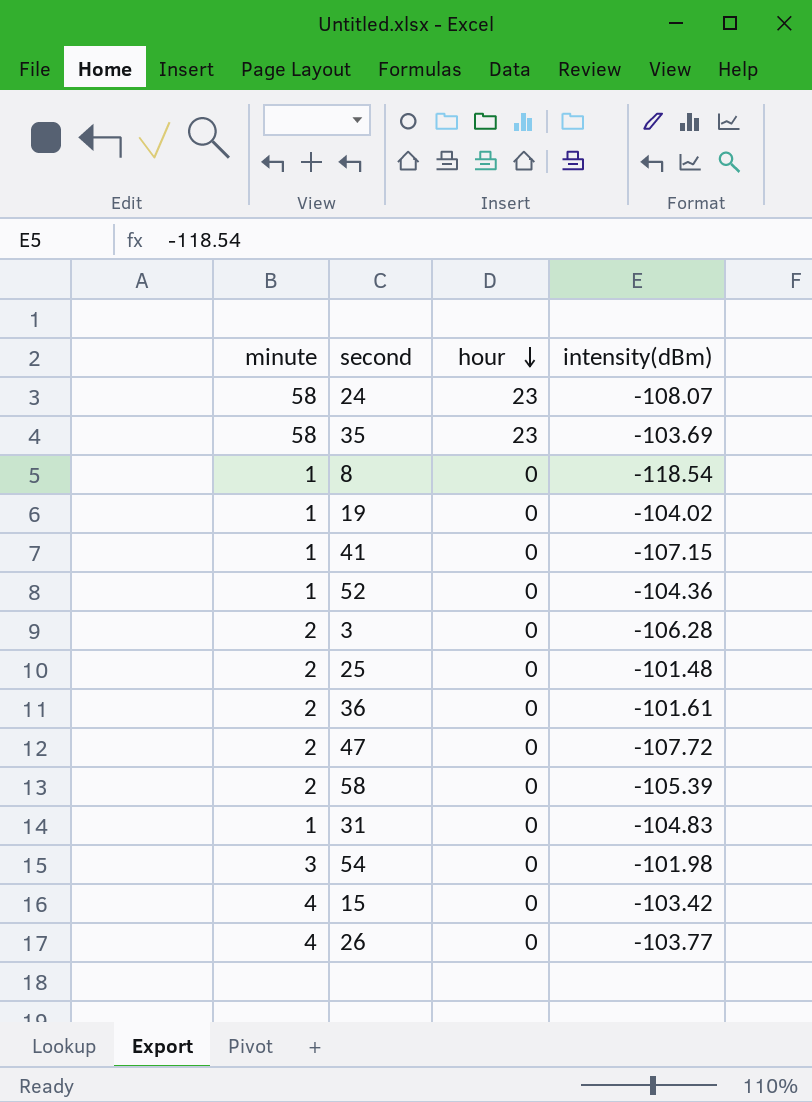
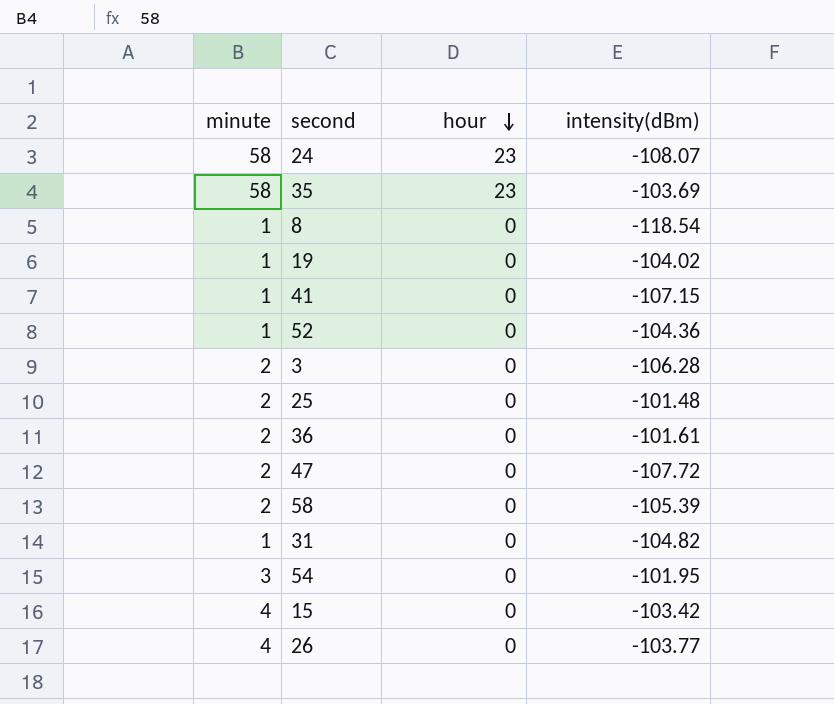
31 | intensity(dBm): -104.83 -> -104.82
54 | intensity(dBm): -101.98 -> -101.95

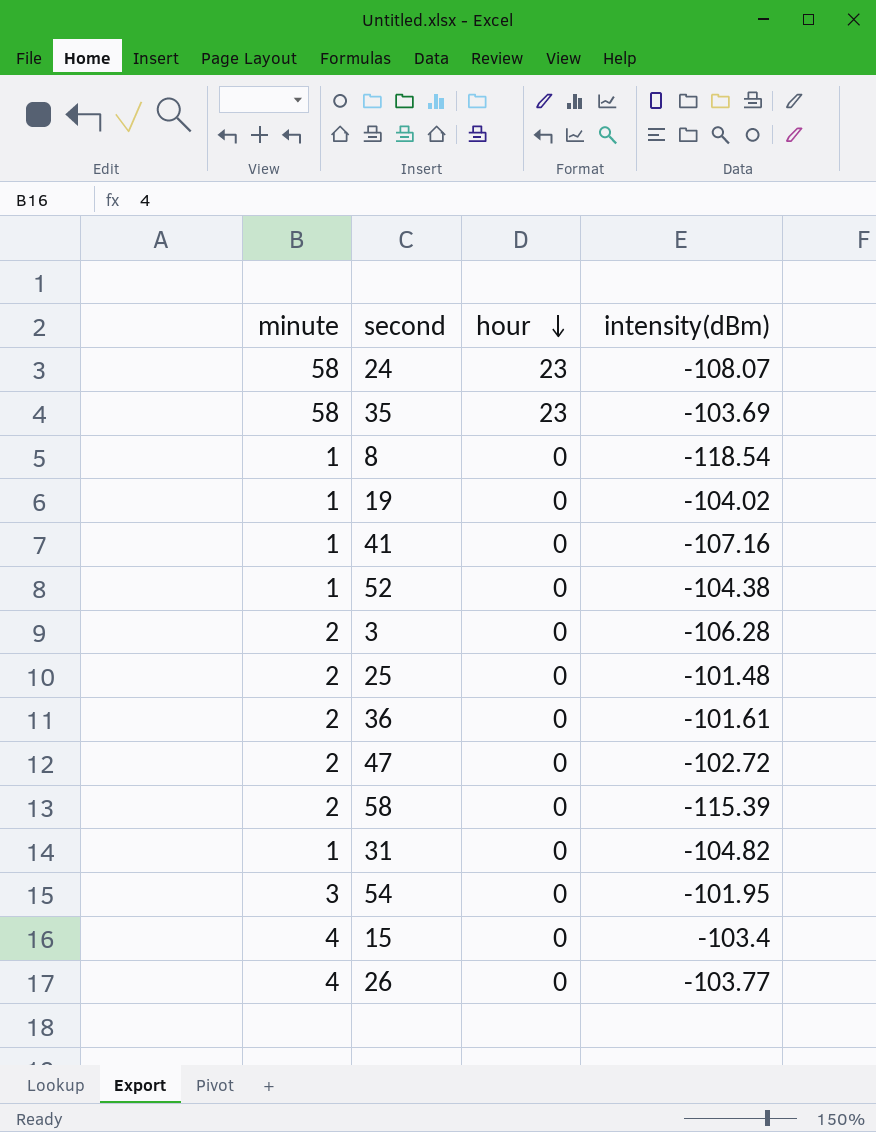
41 | intensity(dBm): -107.15 -> -107.16
52 | intensity(dBm): -104.36 -> -104.38
47 | intensity(dBm): -107.72 -> -102.72
58 | intensity(dBm): -105.39 -> -115.39
15 | intensity(dBm): -103.42 -> -103.4

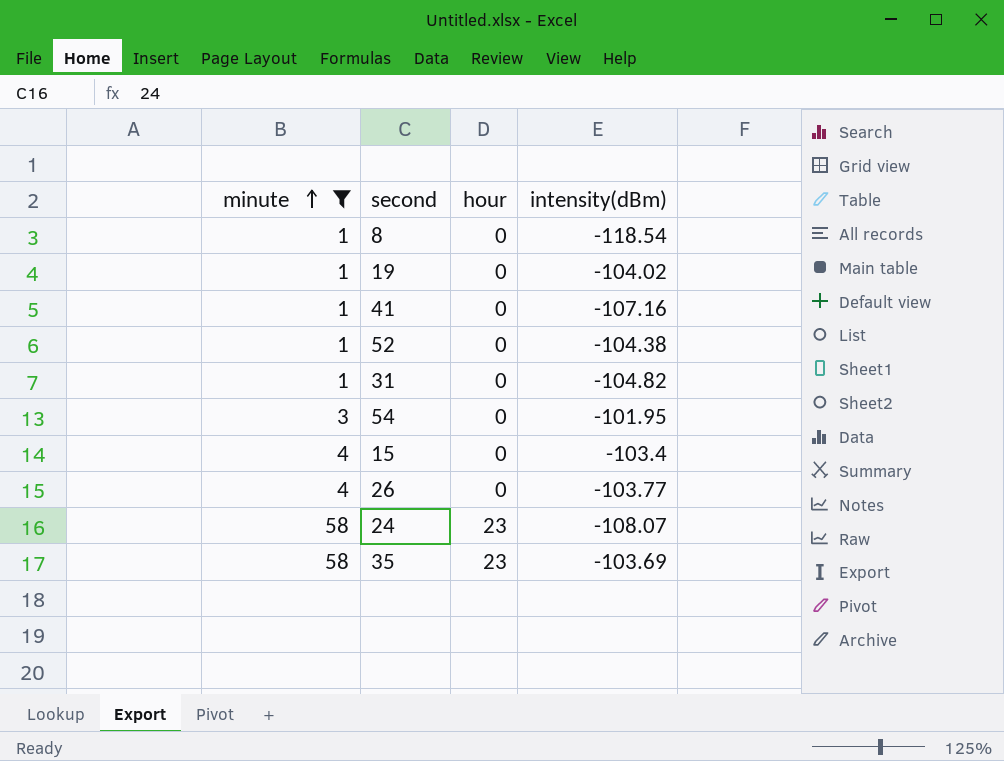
filter: none -> minute != 2
row order: hour descending -> minute ascending

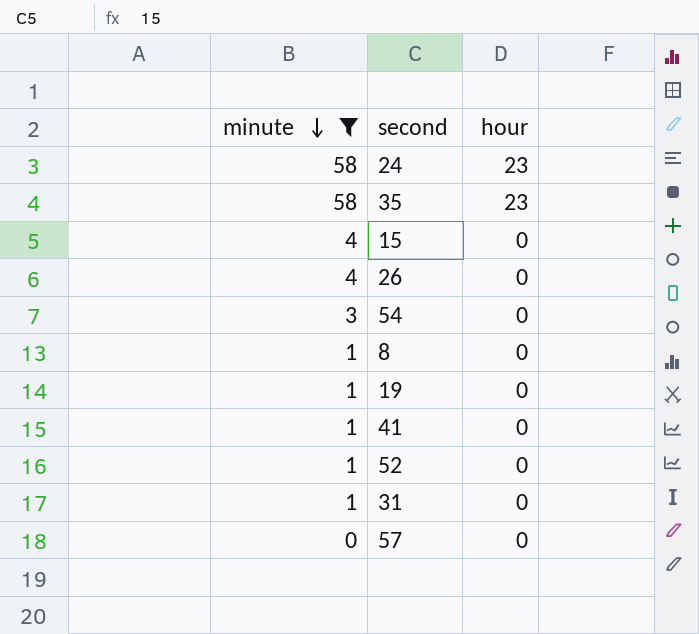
row order: minute ascending -> minute descending
column intensity(dBm) | position: 4 -> none
row 57: none -> 0 | 0

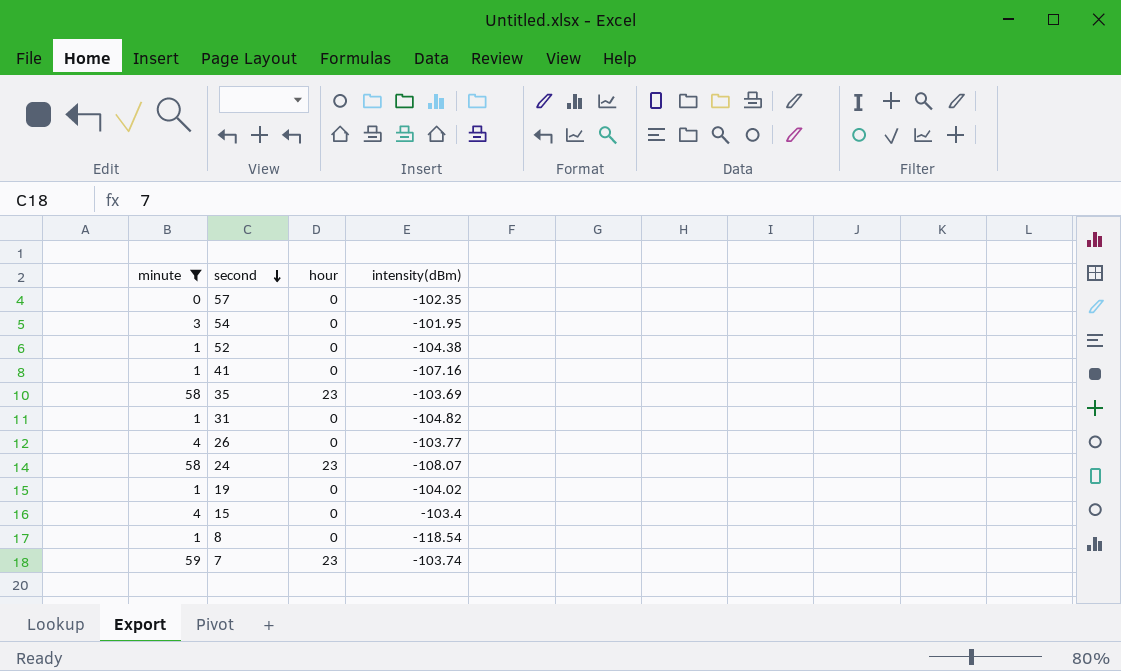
row order: minute descending -> second descending
column intensity(dBm) | position: none -> 4
row 7: none -> 59 | 23 | -103.74

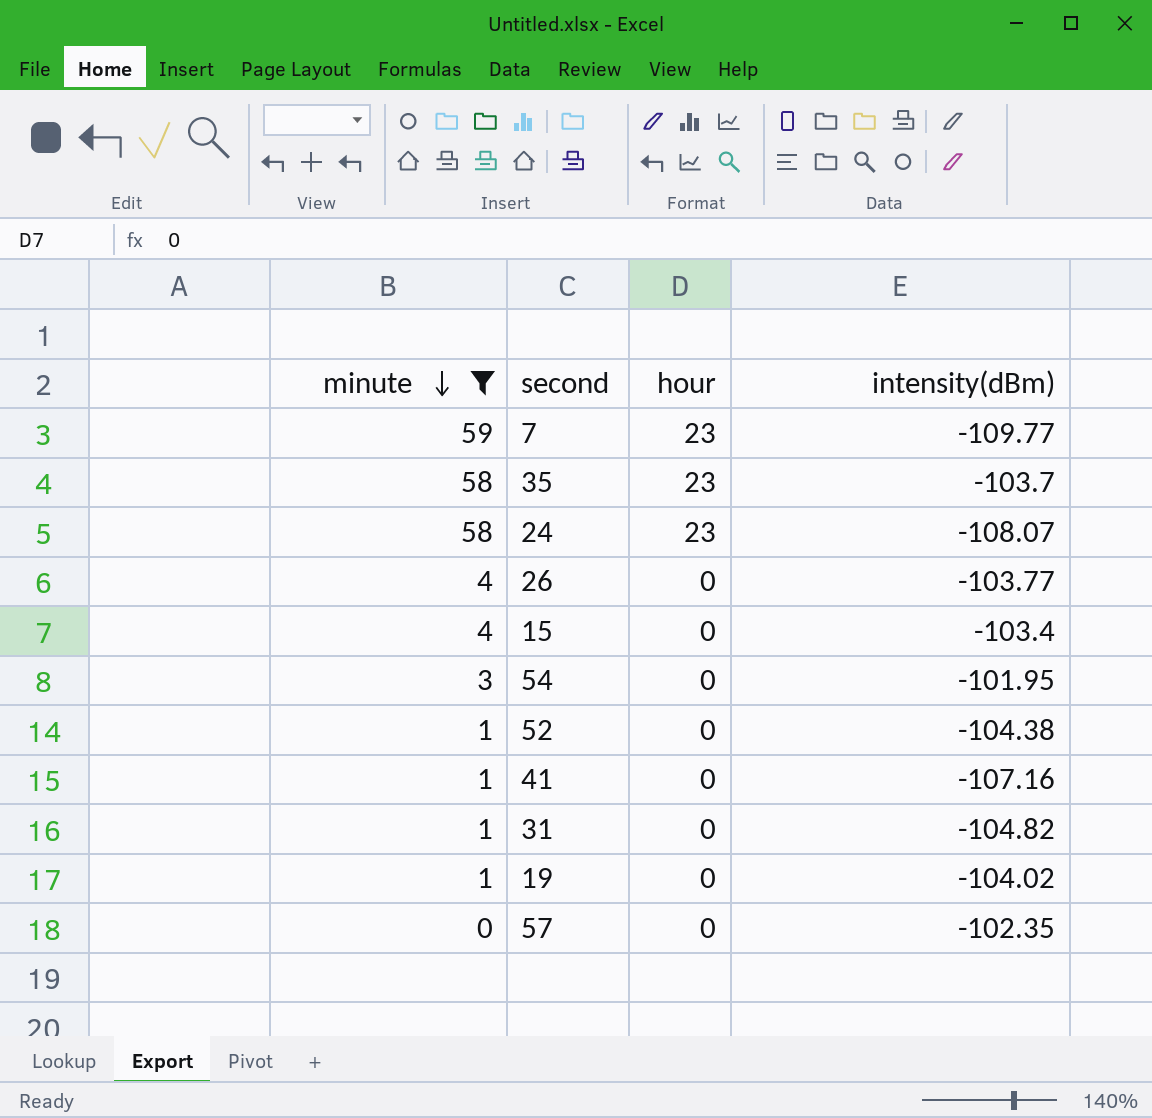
row order: second descending -> minute descending
row 8: 1 | 0 | -118.54 -> none
7 | intensity(dBm): -103.74 -> -109.77
35 | intensity(dBm): -103.69 -> -103.7

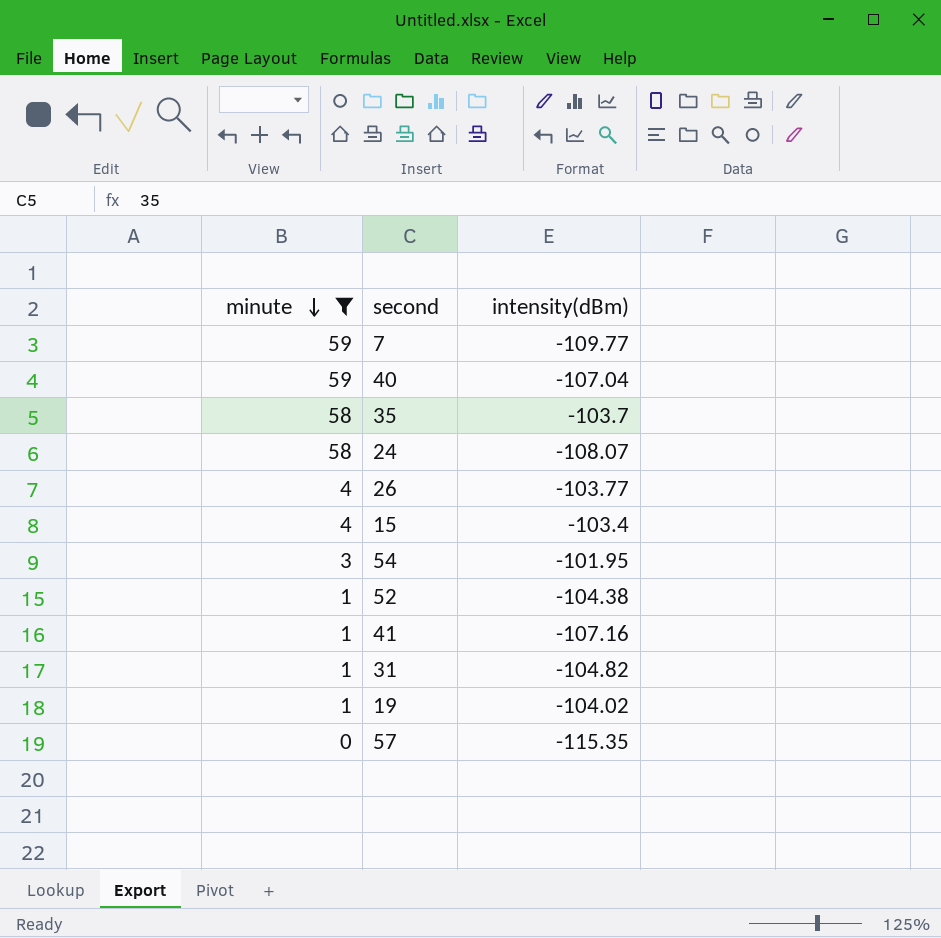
column hour | position: 3 -> none
row 40: none -> 59 | -107.04
57 | intensity(dBm): -102.35 -> -115.35

